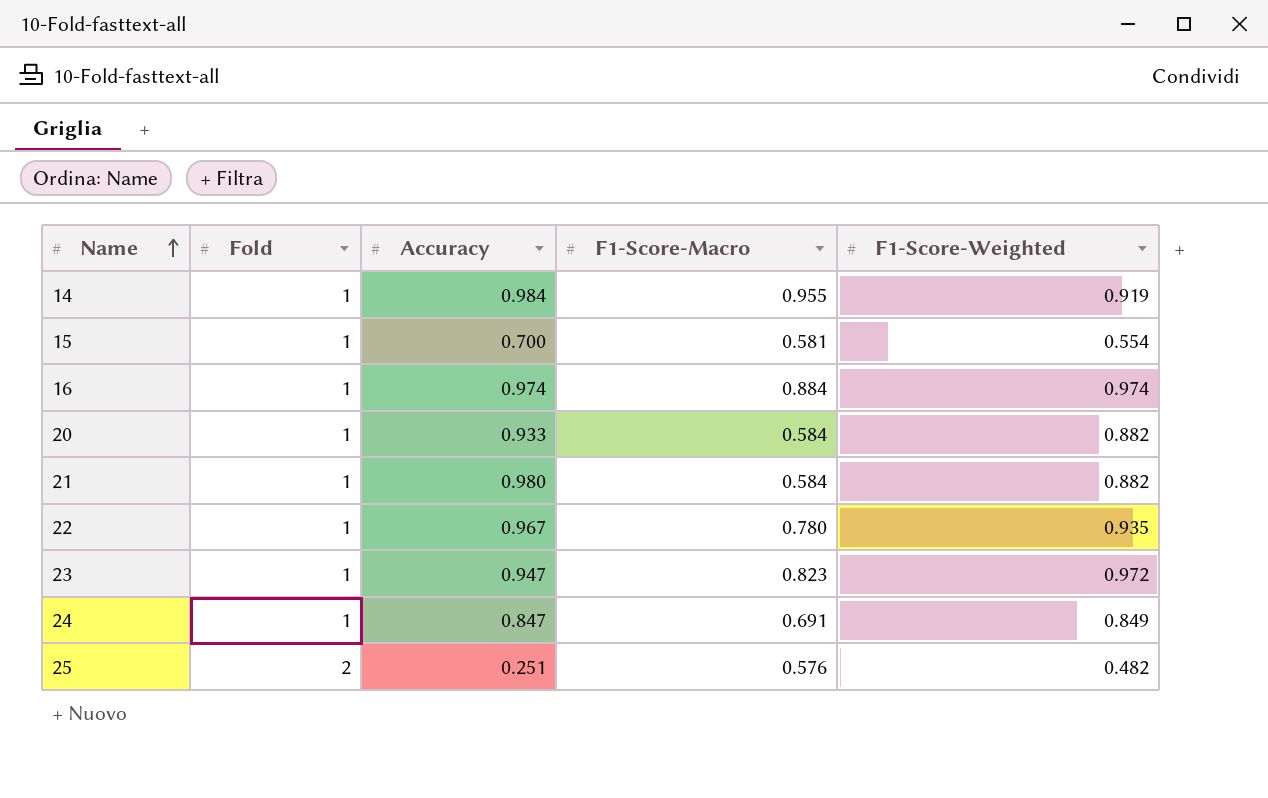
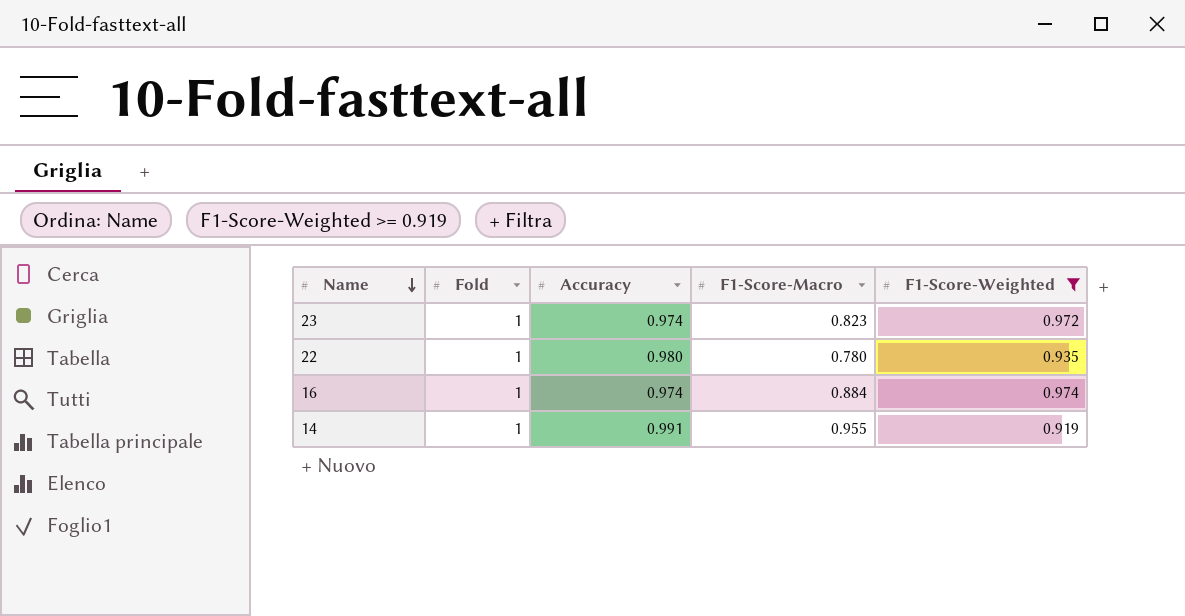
filter: none -> F1-Score-Weighted >= 0.919
row order: Name ascending -> Name descending
23 | Accuracy: 0.947 -> 0.974
22 | Accuracy: 0.967 -> 0.980
14 | Accuracy: 0.984 -> 0.991

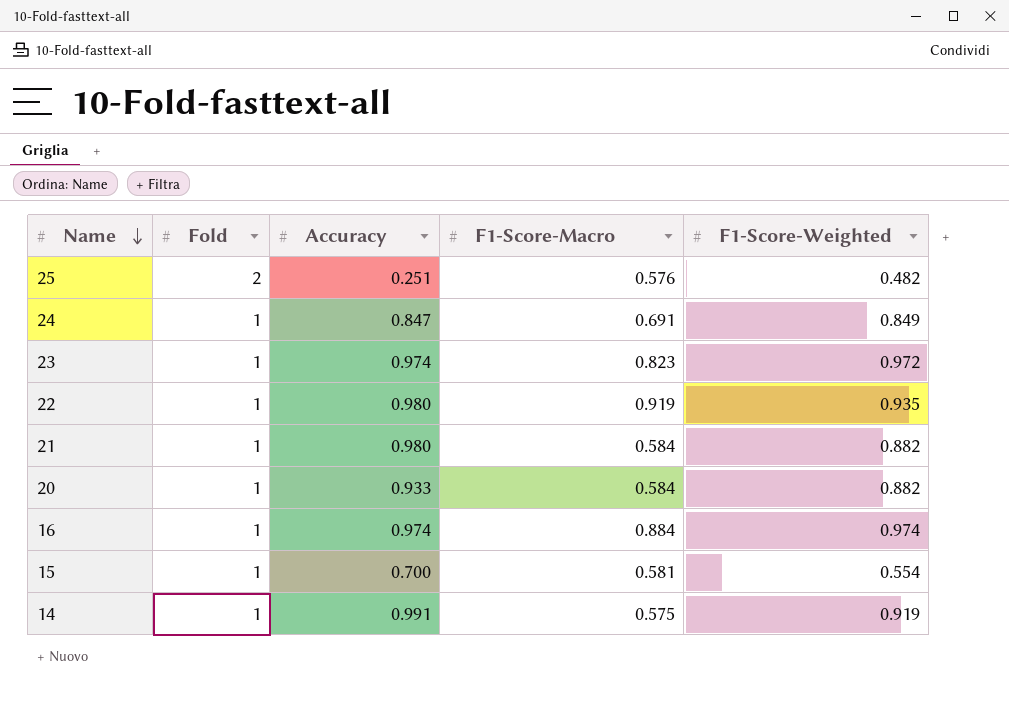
filter: F1-Score-Weighted >= 0.919 -> none
22 | F1-Score-Macro: 0.780 -> 0.919
14 | F1-Score-Macro: 0.955 -> 0.575

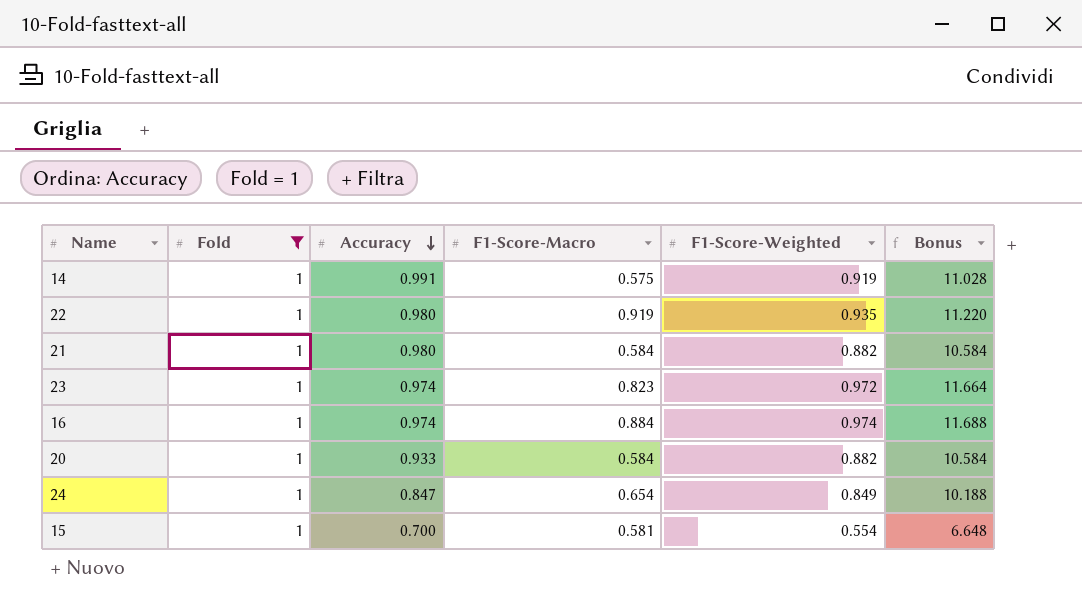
filter: none -> Fold = 1
row order: Name descending -> Accuracy descending
column Bonus | formula: none -> [F1-Score-Weighted] * 12
24 | F1-Score-Macro: 0.691 -> 0.654

